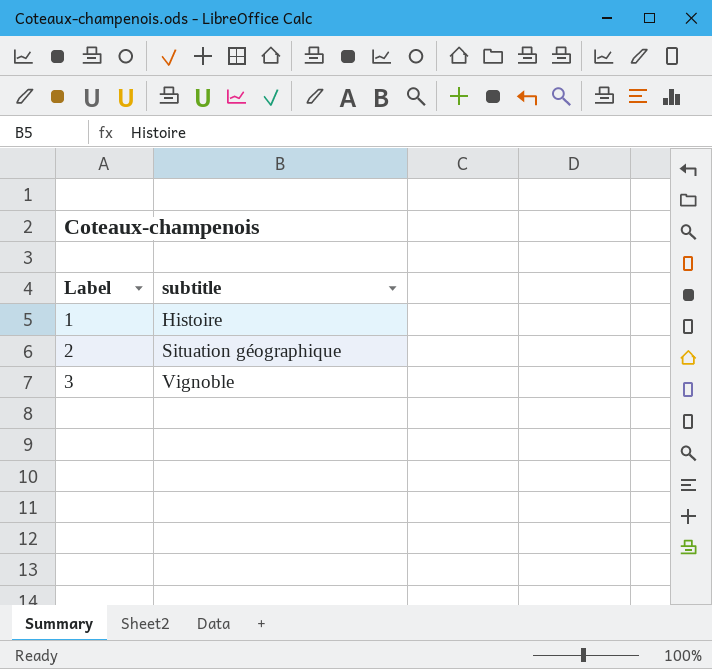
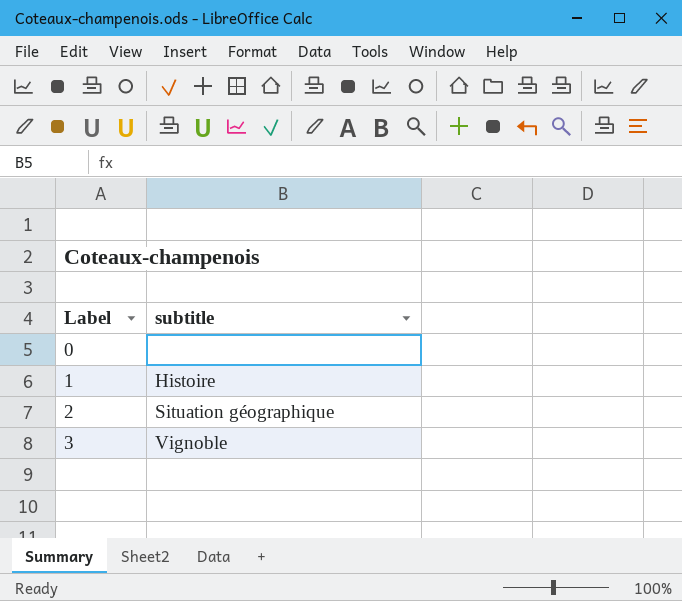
row 0: none -> none

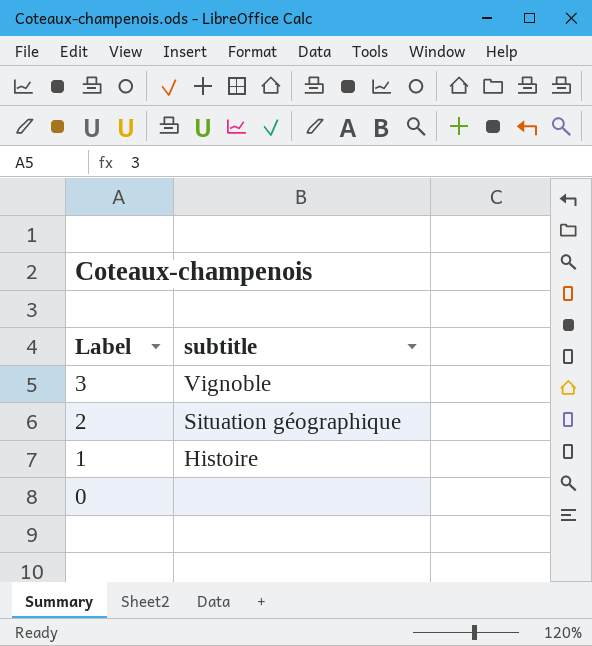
row order: Label ascending -> Label descending

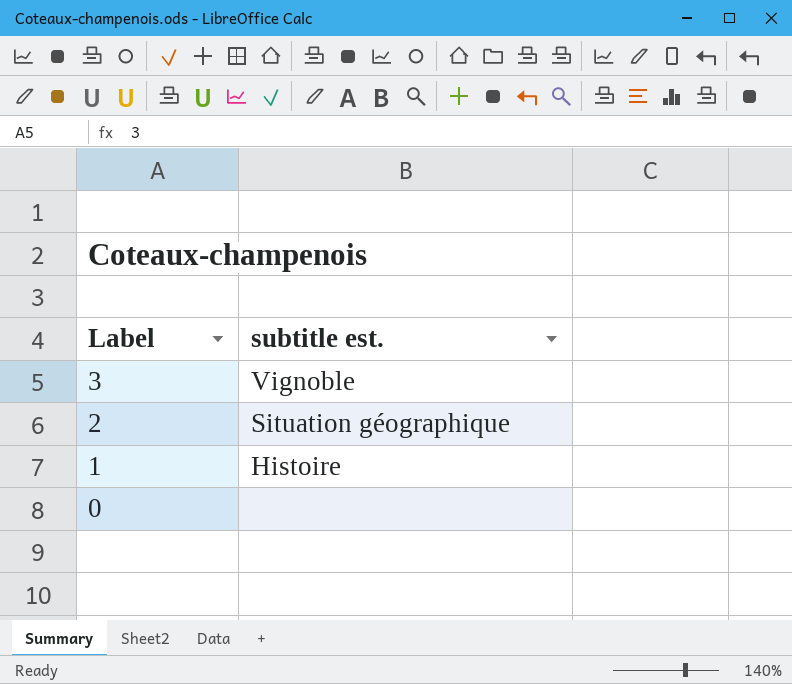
column name: subtitle -> subtitle est.

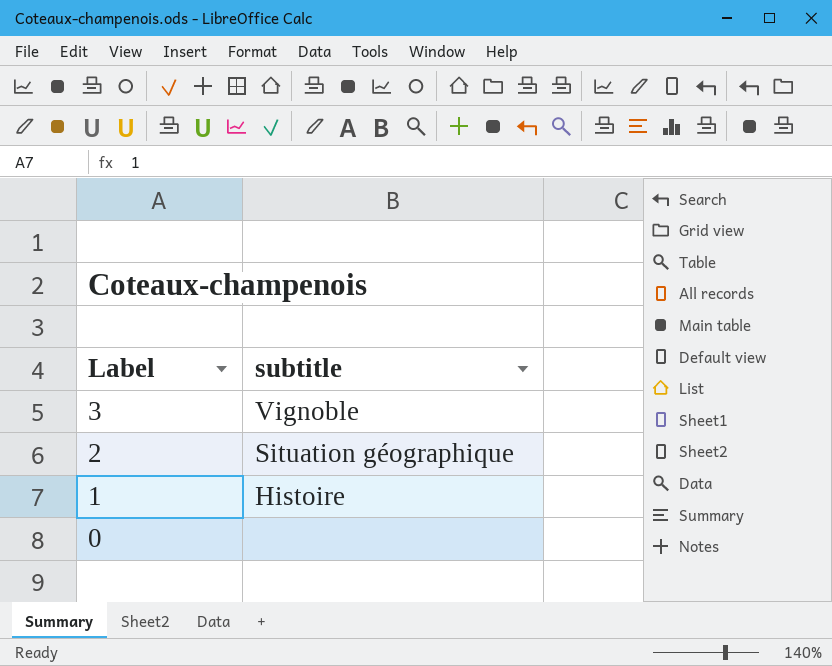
column name: subtitle est. -> subtitle

